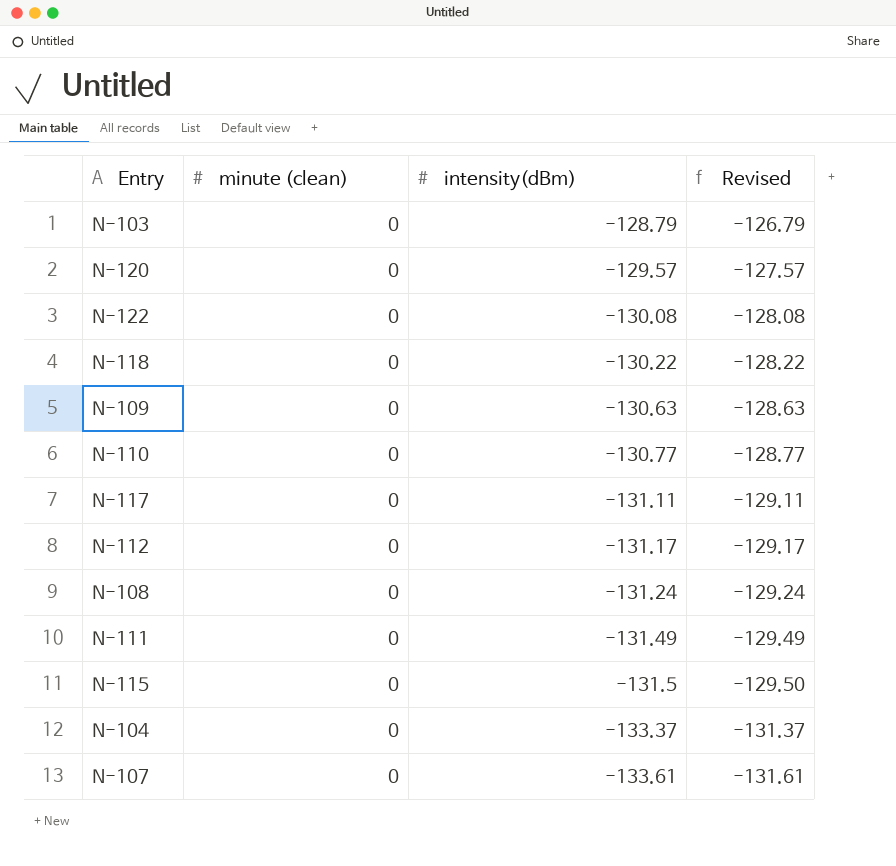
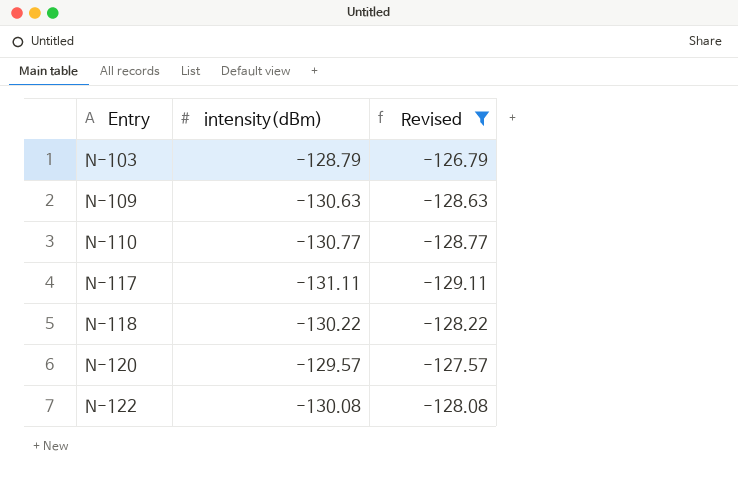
filter: none -> Revised >= -129.11
row order: intensity(dBm) descending -> Entry ascending
column minute (clean) | position: 2 -> none

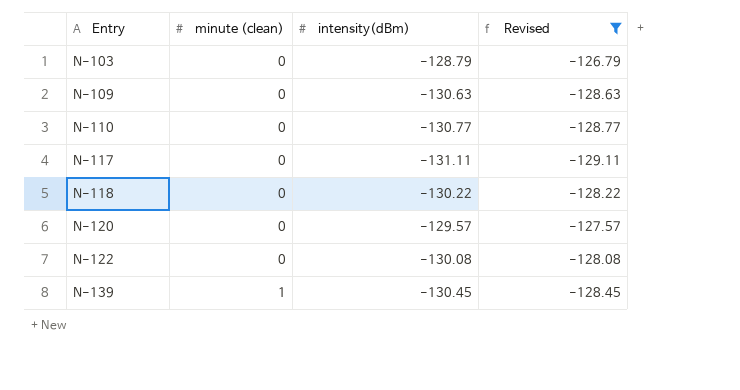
column minute (clean) | position: none -> 2
row N-139: none -> 1 | -130.45 | -128.45

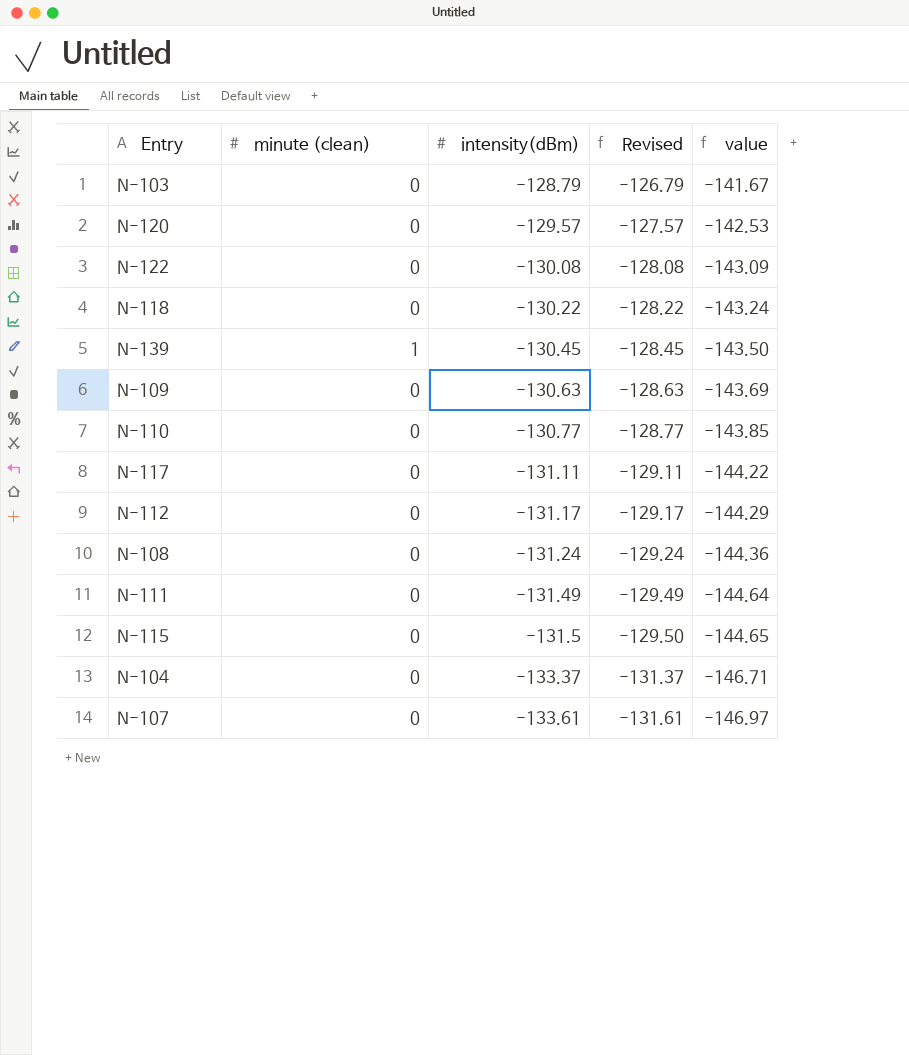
filter: Revised >= -129.11 -> none
row order: Entry ascending -> intensity(dBm) descending
column value | formula: none -> [intensity(dBm)] * 1.1

